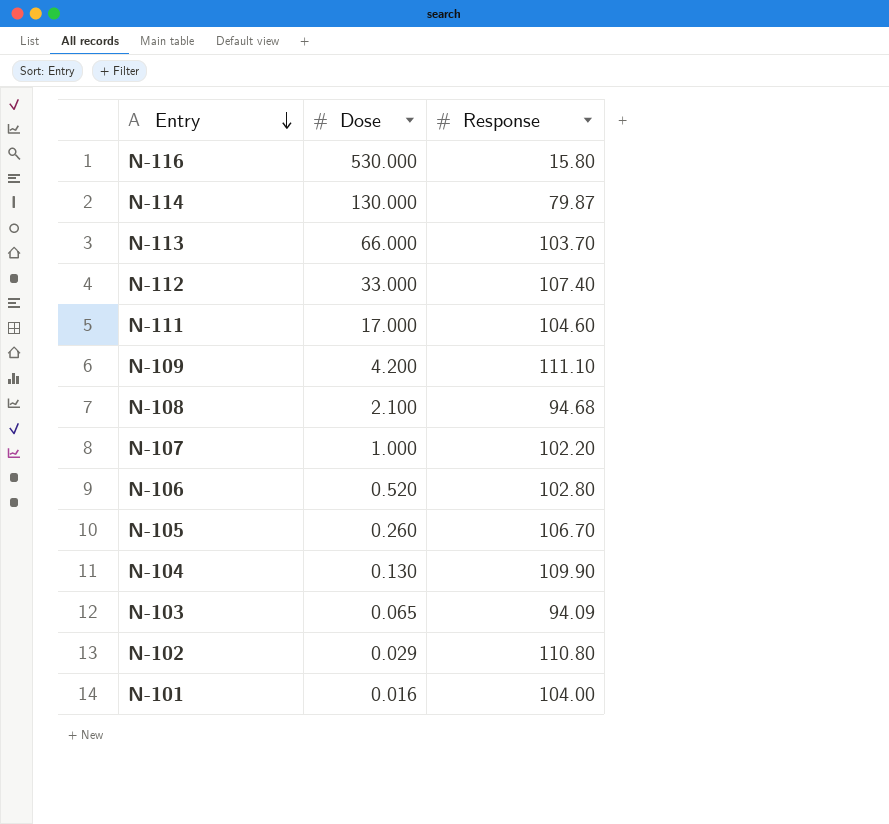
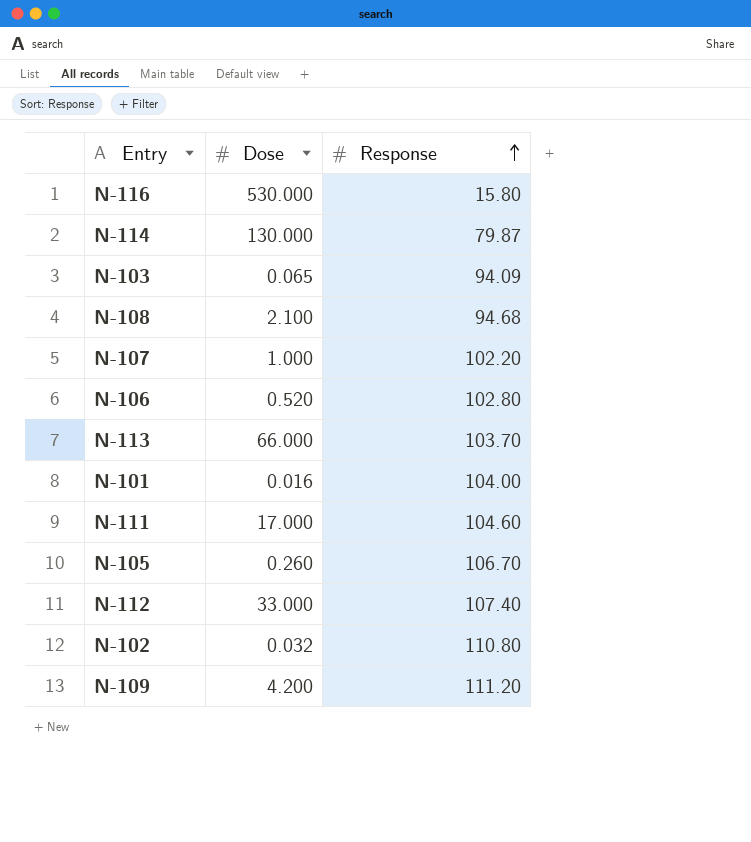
row order: Entry descending -> Response ascending
row N-104: 0.130 | 109.90 -> none
N-102 | Dose: 0.029 -> 0.032
N-109 | Response: 111.10 -> 111.20

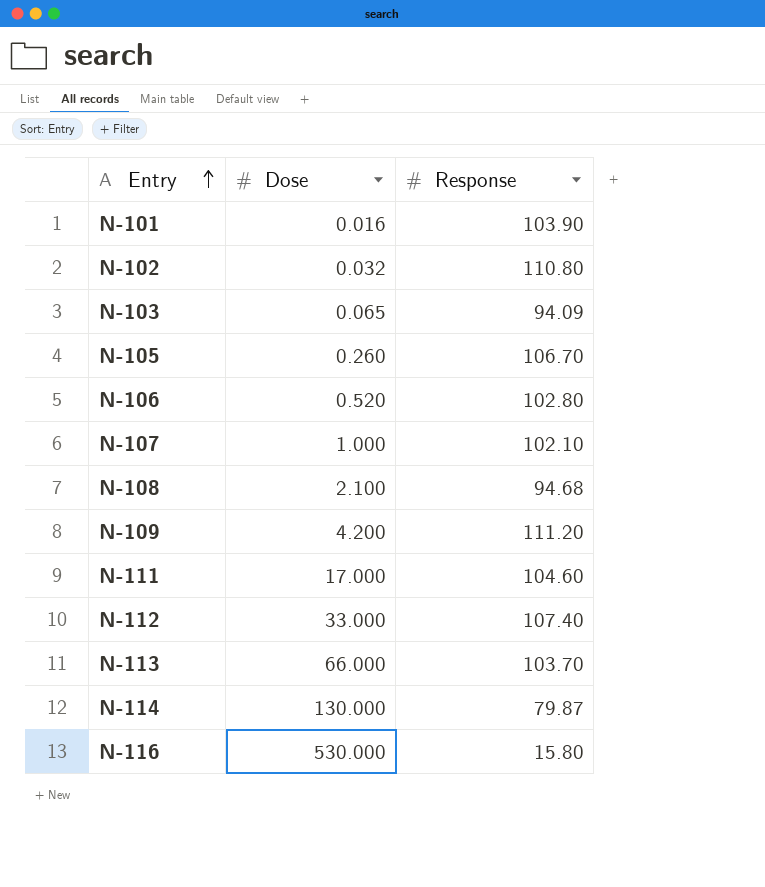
row order: Response ascending -> Entry ascending
N-101 | Response: 104.00 -> 103.90
N-107 | Response: 102.20 -> 102.10

